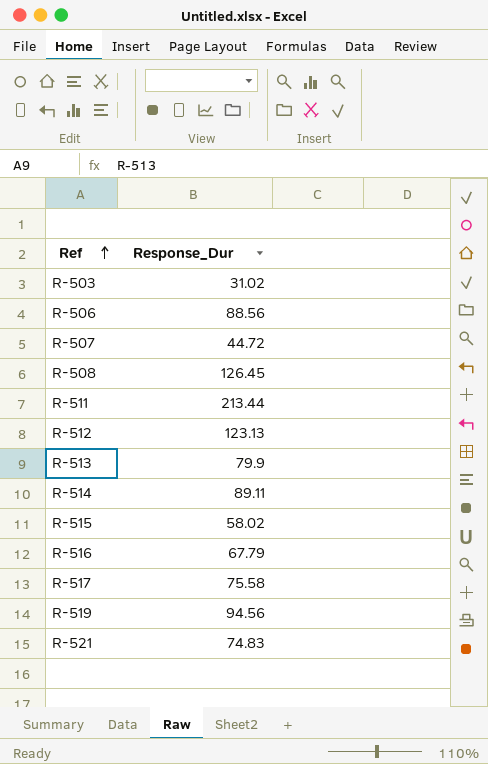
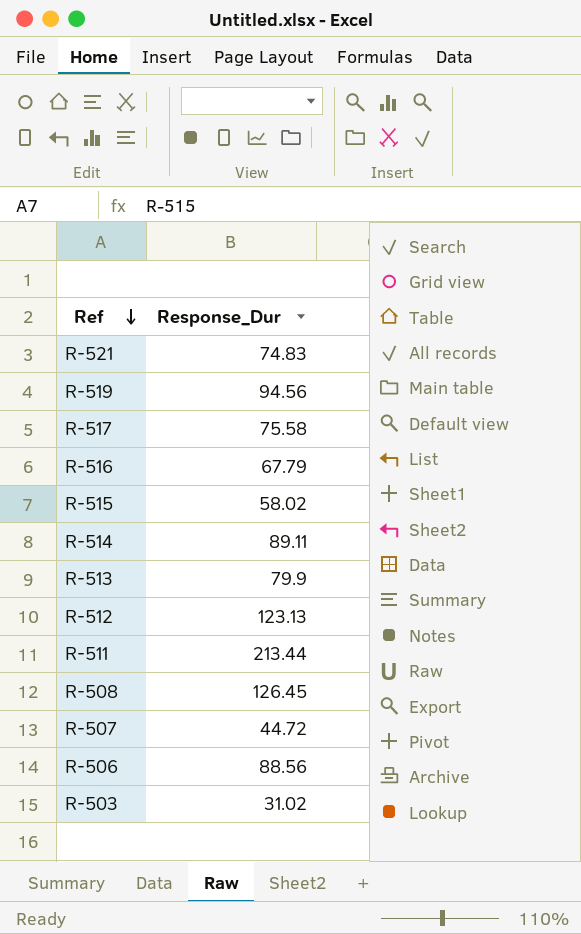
row order: Ref ascending -> Ref descending

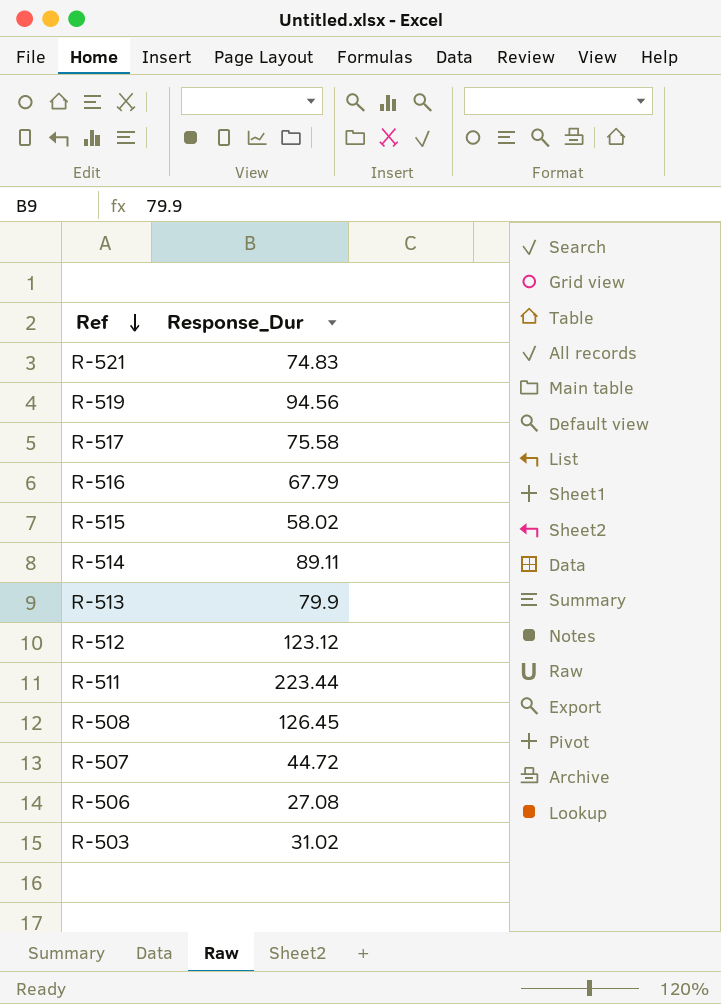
R-512 | Response_Dur: 123.13 -> 123.12
R-511 | Response_Dur: 213.44 -> 223.44
R-506 | Response_Dur: 88.56 -> 27.08

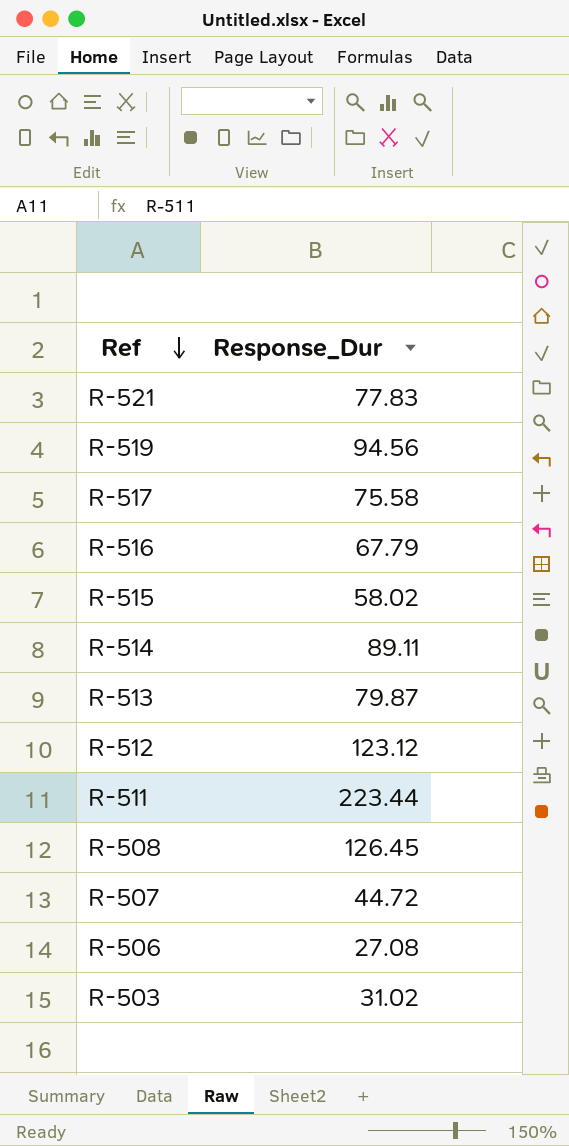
R-521 | Response_Dur: 74.83 -> 77.83
R-513 | Response_Dur: 79.9 -> 79.87

